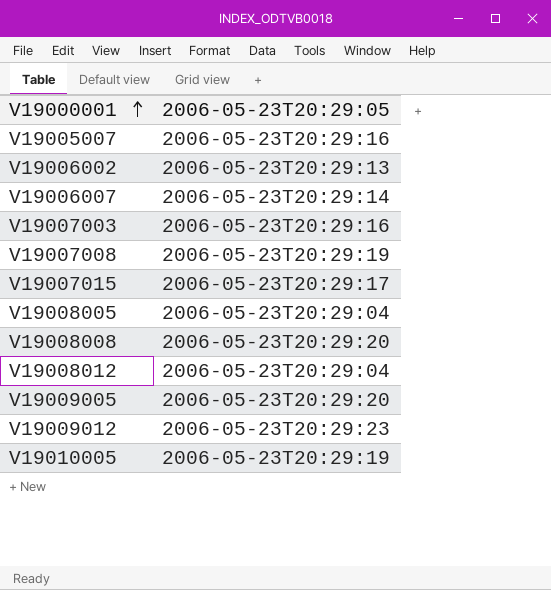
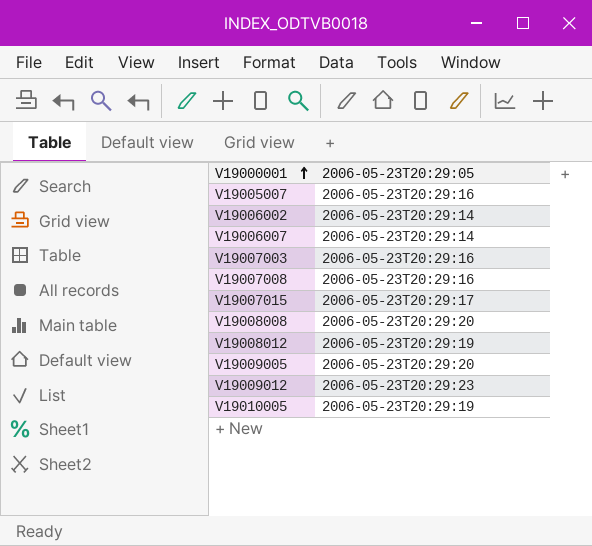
row V19008005: 2006-05-23T20:29:04 -> none
V19006002 | 2006-05-23T20:29:05: 2006-05-23T20:29:13 -> 2006-05-23T20:29:14
V19007008 | 2006-05-23T20:29:05: 2006-05-23T20:29:19 -> 2006-05-23T20:29:16
V19008012 | 2006-05-23T20:29:05: 2006-05-23T20:29:04 -> 2006-05-23T20:29:19

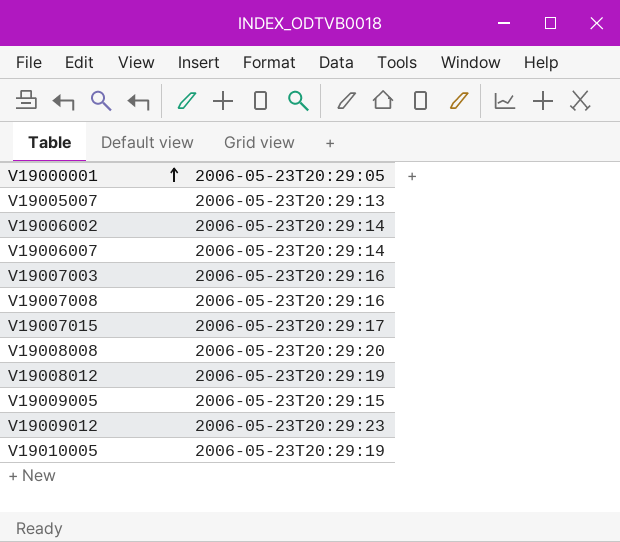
V19005007 | 2006-05-23T20:29:05: 2006-05-23T20:29:16 -> 2006-05-23T20:29:13
V19009005 | 2006-05-23T20:29:05: 2006-05-23T20:29:20 -> 2006-05-23T20:29:15

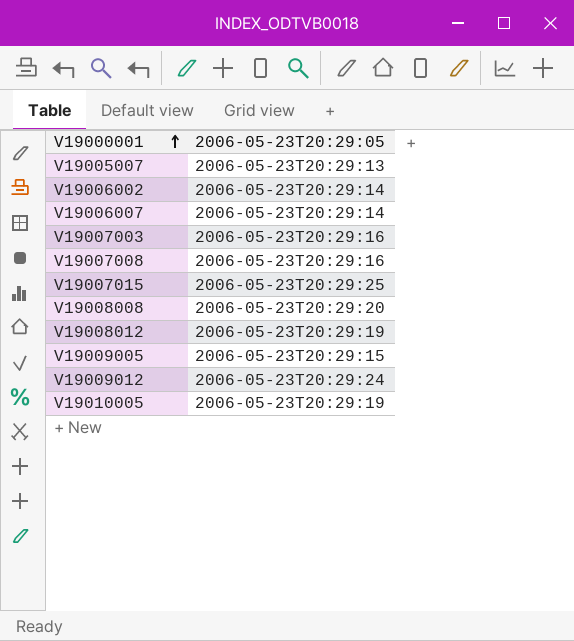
V19007015 | 2006-05-23T20:29:05: 2006-05-23T20:29:17 -> 2006-05-23T20:29:25
V19009012 | 2006-05-23T20:29:05: 2006-05-23T20:29:23 -> 2006-05-23T20:29:24

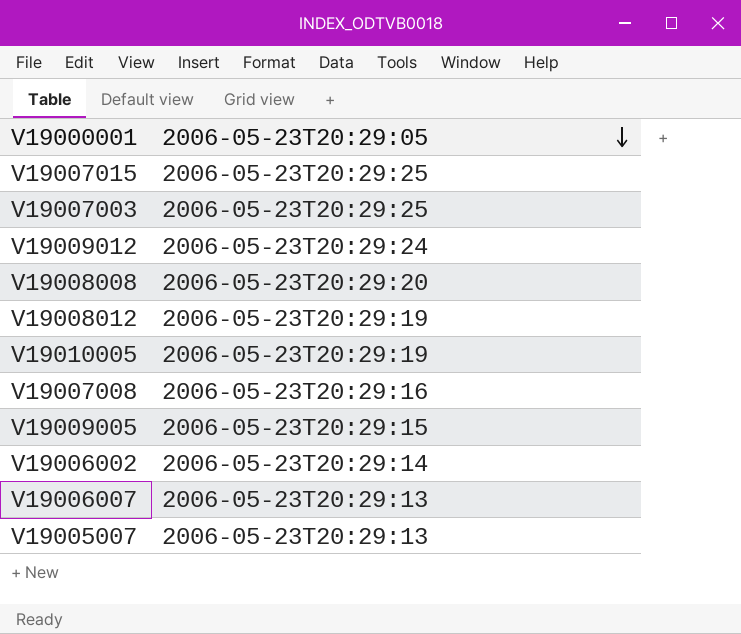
row order: V19000001 ascending -> 2006-05-23T20:29:05 descending
V19007003 | 2006-05-23T20:29:05: 2006-05-23T20:29:16 -> 2006-05-23T20:29:25
V19006007 | 2006-05-23T20:29:05: 2006-05-23T20:29:14 -> 2006-05-23T20:29:13

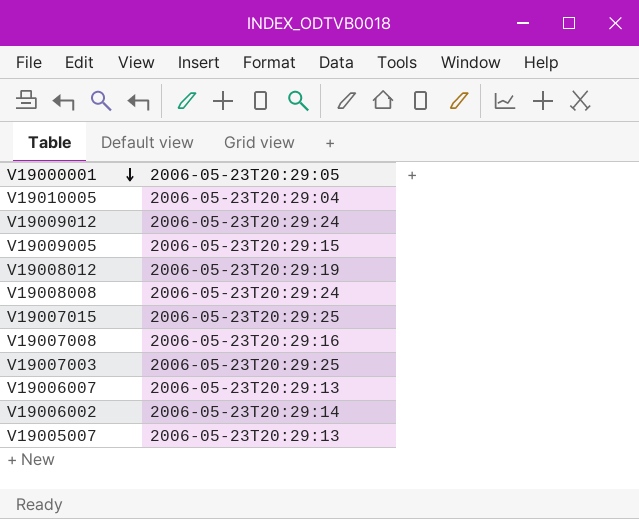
row order: 2006-05-23T20:29:05 descending -> V19000001 descending
V19010005 | 2006-05-23T20:29:05: 2006-05-23T20:29:19 -> 2006-05-23T20:29:04
V19008008 | 2006-05-23T20:29:05: 2006-05-23T20:29:20 -> 2006-05-23T20:29:24

